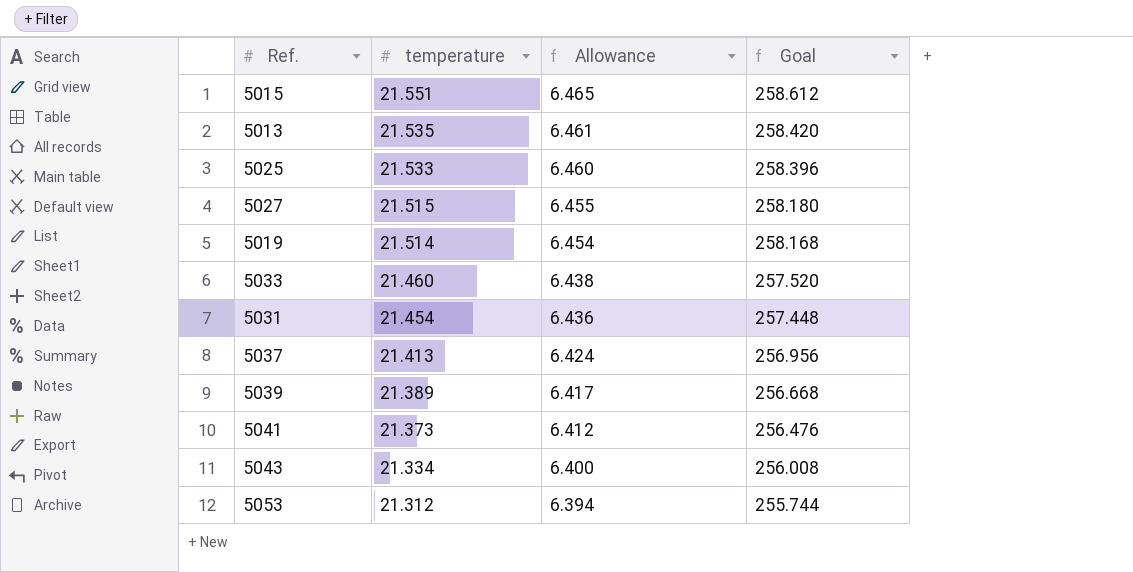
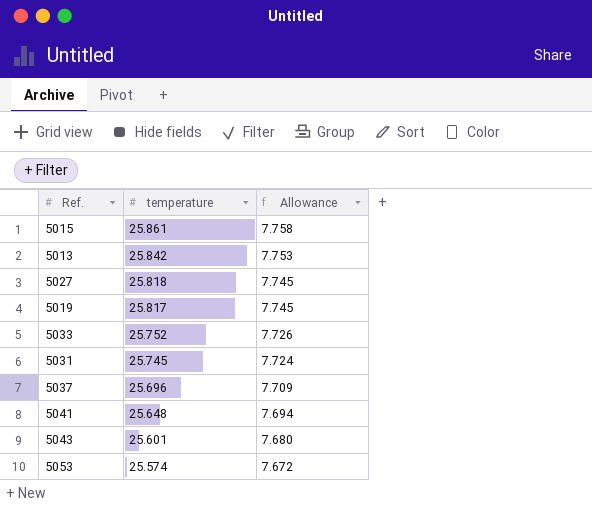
column Goal | formula: [temperature] * 12 -> none
row 5025: 21.533 | 6.460 | 258.396 -> none
row 5039: 21.389 | 6.417 | 256.668 -> none
5015 | temperature: 21.551 -> 25.861
5015 | Allowance: 6.465 -> 7.758
5013 | temperature: 21.535 -> 25.842
5013 | Allowance: 6.461 -> 7.753
5027 | temperature: 21.515 -> 25.818
5027 | Allowance: 6.455 -> 7.745
5019 | temperature: 21.514 -> 25.817
5019 | Allowance: 6.454 -> 7.745
5033 | temperature: 21.460 -> 25.752
5033 | Allowance: 6.438 -> 7.726
5031 | temperature: 21.454 -> 25.745
5031 | Allowance: 6.436 -> 7.724
5037 | temperature: 21.413 -> 25.696
5037 | Allowance: 6.424 -> 7.709
5041 | temperature: 21.373 -> 25.648
5041 | Allowance: 6.412 -> 7.694
5043 | temperature: 21.334 -> 25.601
5043 | Allowance: 6.400 -> 7.680
5053 | temperature: 21.312 -> 25.574
5053 | Allowance: 6.394 -> 7.672

